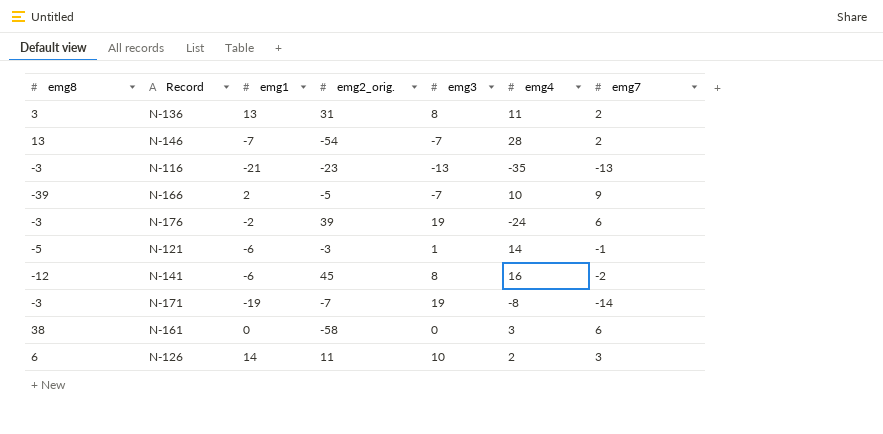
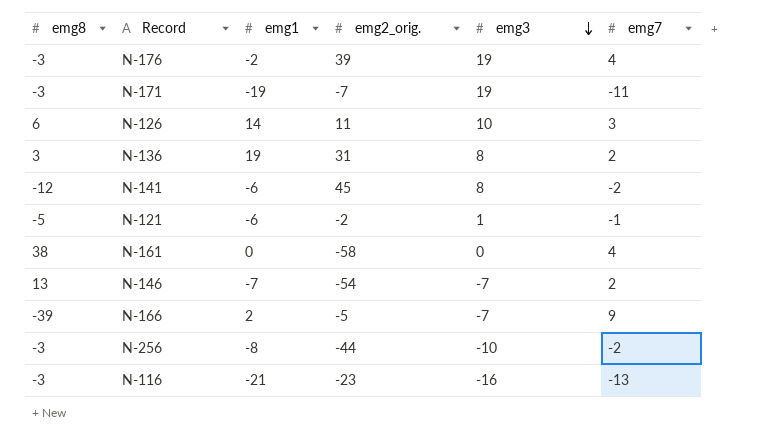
row order: none -> emg3 descending
column emg4 | position: 6 -> none
N-176 | emg7: 6 -> 4
N-171 | emg7: -14 -> -11
N-136 | emg1: 13 -> 19
N-121 | emg2_orig.: -3 -> -2
N-161 | emg7: 6 -> 4
row N-256: none -> -3 | -8 | -44 | -10 | -2
N-116 | emg3: -13 -> -16

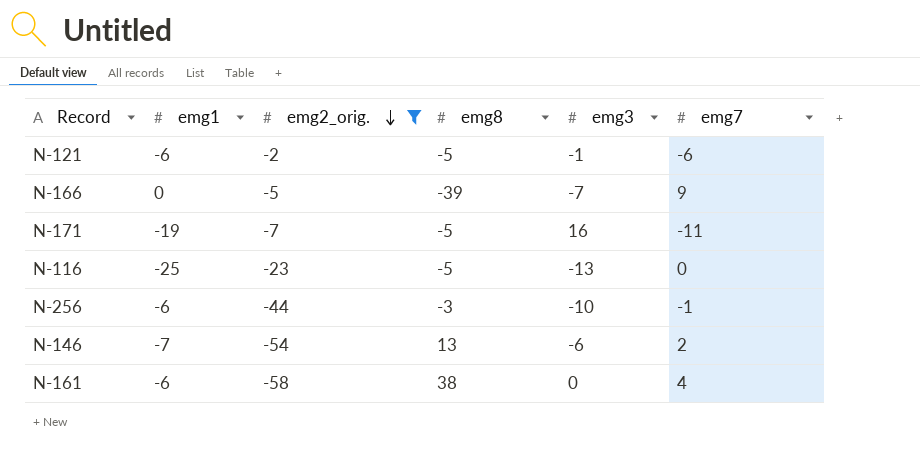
filter: none -> emg2_orig. <= -2
row order: emg3 descending -> emg2_orig. descending
column emg8 | position: 1 -> 4
N-121 | emg3: 1 -> -1
N-121 | emg7: -1 -> -6
N-166 | emg1: 2 -> 0
N-171 | emg8: -3 -> -5
N-171 | emg3: 19 -> 16
N-116 | emg1: -21 -> -25
N-116 | emg8: -3 -> -5
N-116 | emg3: -16 -> -13
N-116 | emg7: -13 -> 0
N-256 | emg1: -8 -> -6
N-256 | emg7: -2 -> -1
N-146 | emg3: -7 -> -6
N-161 | emg1: 0 -> -6

